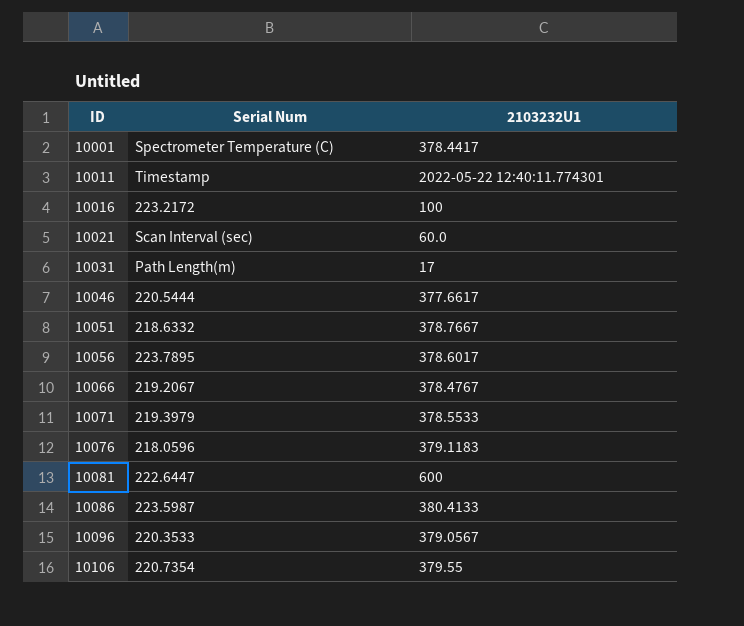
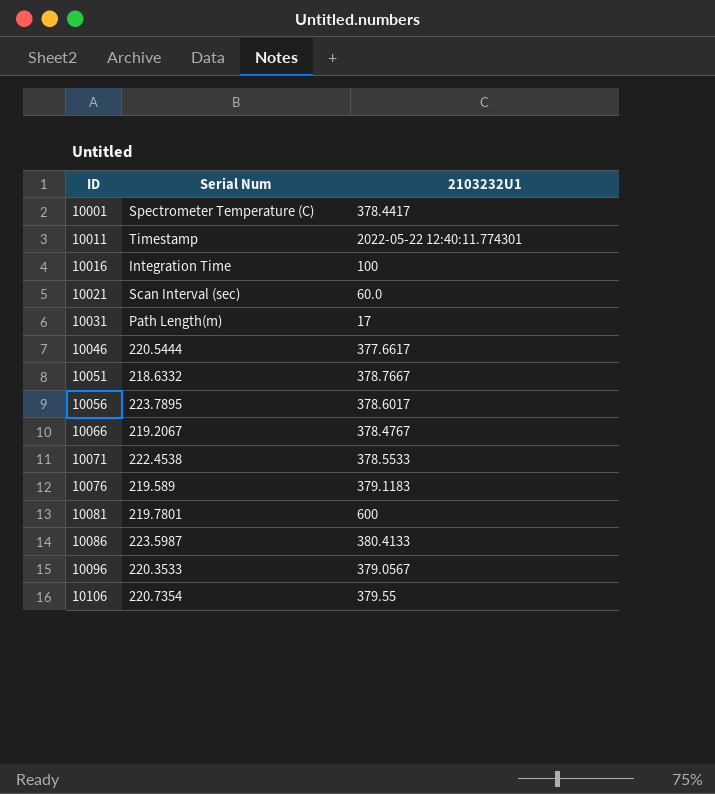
10016 | Serial Num: 223.2172 -> Integration Time
10071 | Serial Num: 219.3979 -> 222.4538
10076 | Serial Num: 218.0596 -> 219.589
10081 | Serial Num: 222.6447 -> 219.7801

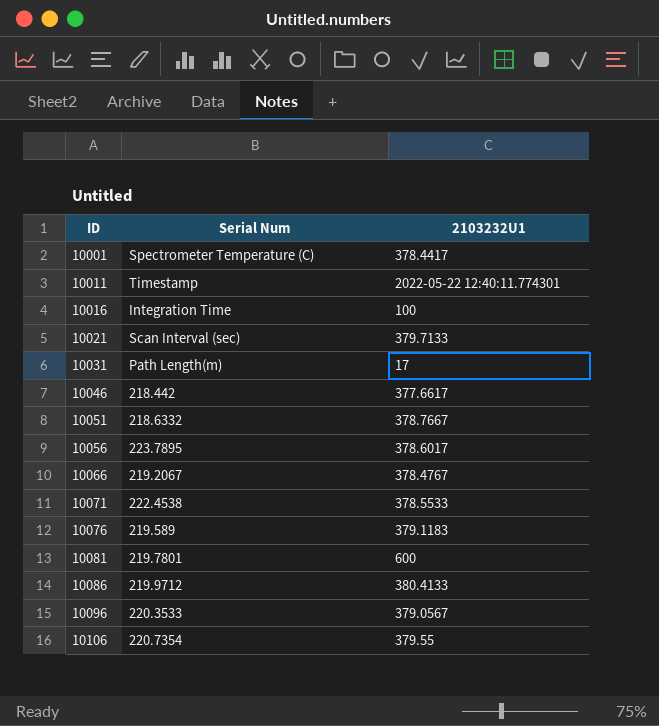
10021 | 2103232U1: 60.0 -> 379.7133
10046 | Serial Num: 220.5444 -> 218.442
10086 | Serial Num: 223.5987 -> 219.9712

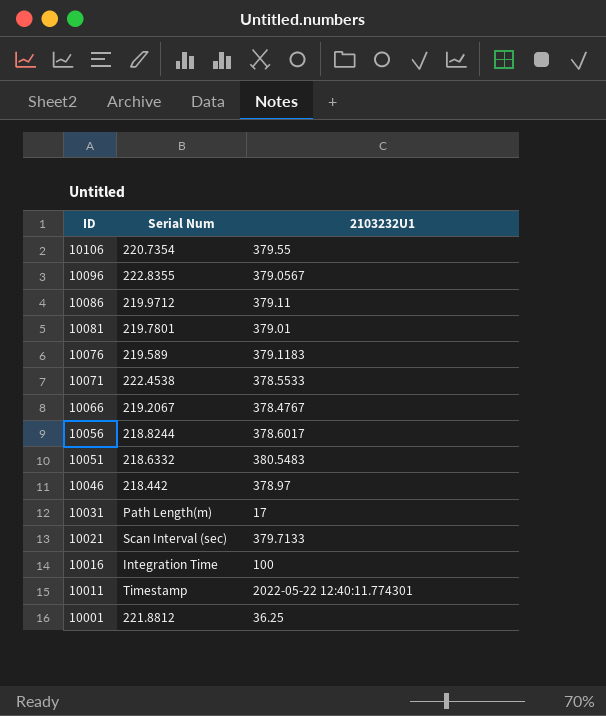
row order: ID ascending -> ID descending
10096 | Serial Num: 220.3533 -> 222.8355
10086 | 2103232U1: 380.4133 -> 379.11
10081 | 2103232U1: 600 -> 379.01
10056 | Serial Num: 223.7895 -> 218.8244
10051 | 2103232U1: 378.7667 -> 380.5483
10046 | 2103232U1: 377.6617 -> 378.97
10001 | Serial Num: Spectrometer Temperature (C) -> 221.8812
10001 | 2103232U1: 378.4417 -> 36.25

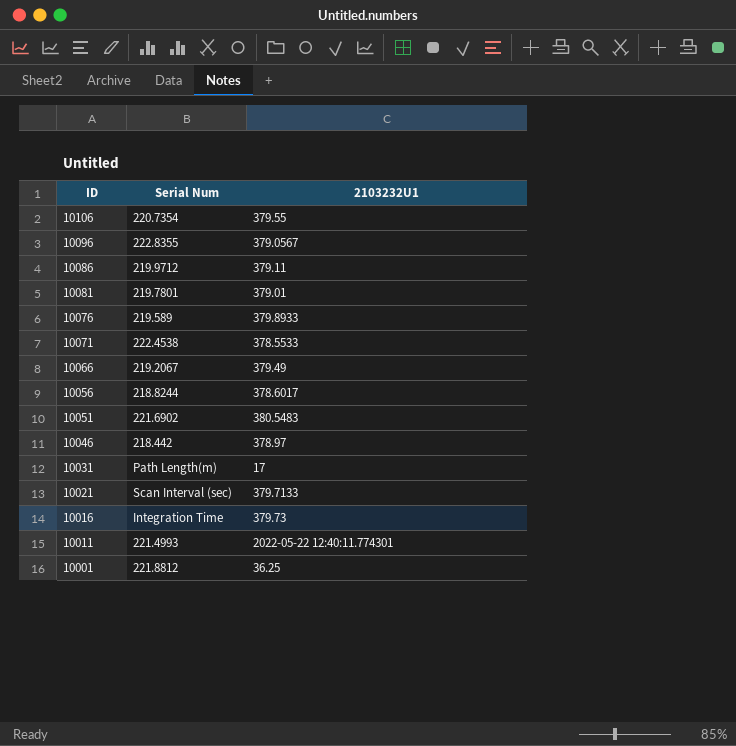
10076 | 2103232U1: 379.1183 -> 379.8933
10066 | 2103232U1: 378.4767 -> 379.49
10051 | Serial Num: 218.6332 -> 221.6902
10016 | 2103232U1: 100 -> 379.73
10011 | Serial Num: Timestamp -> 221.4993

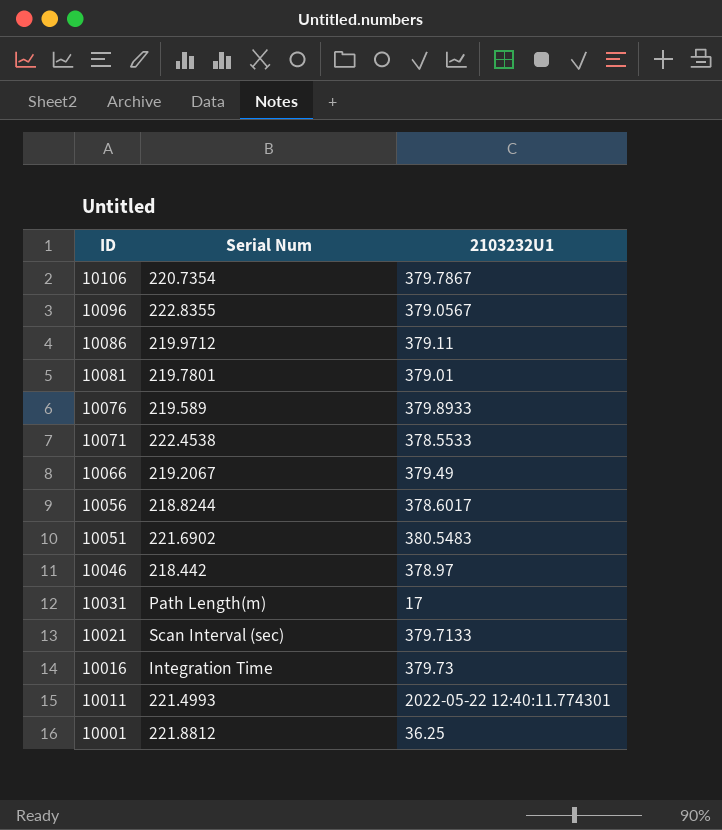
10106 | 2103232U1: 379.55 -> 379.7867

